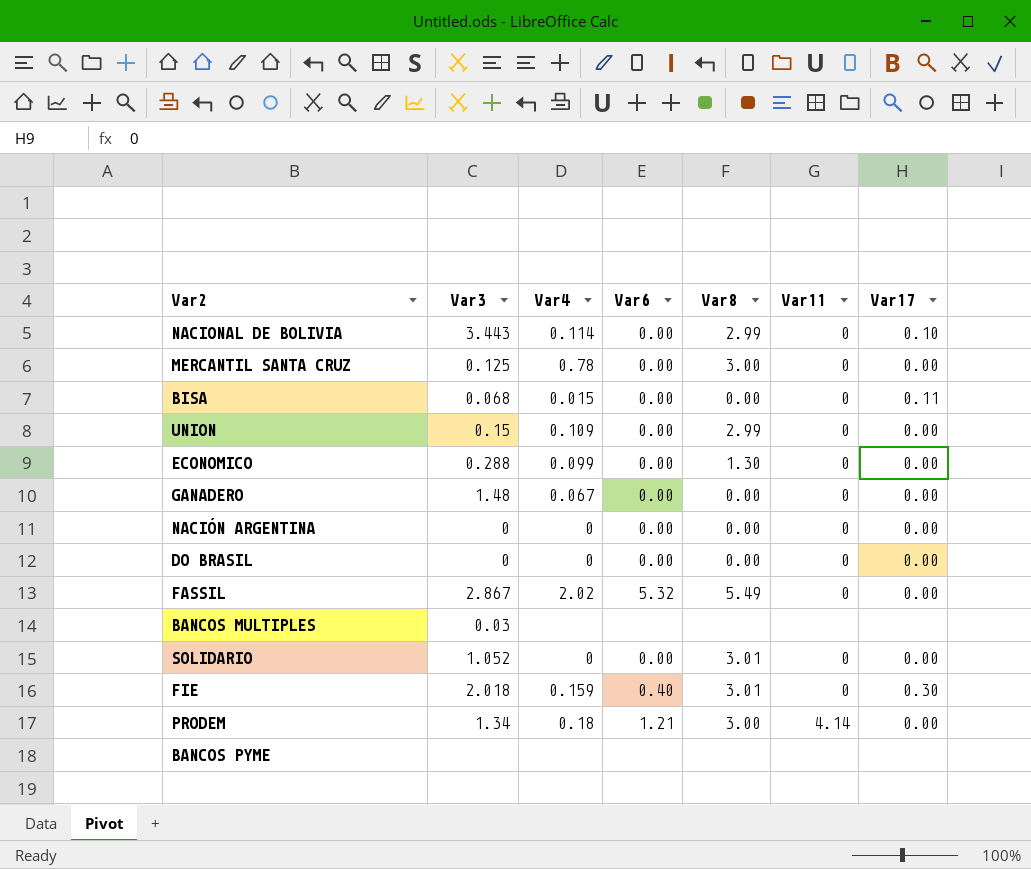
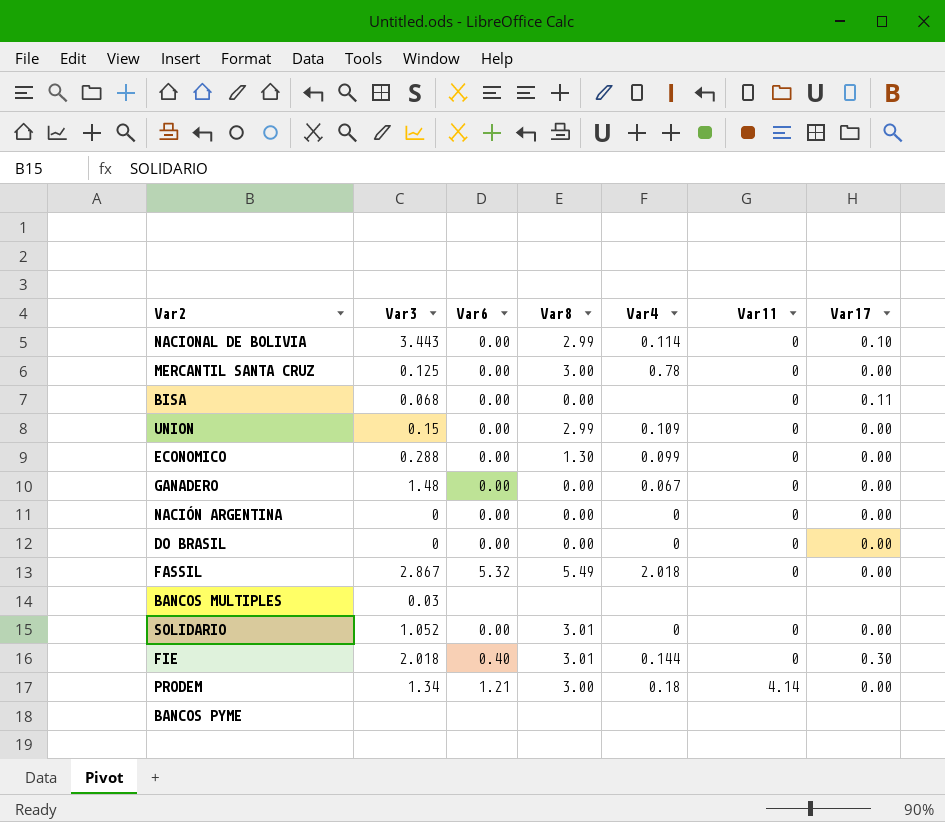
column Var4 | position: 3 -> 5
BISA | Var4: 0.015 -> none
FASSIL | Var4: 2.02 -> 2.018
FIE | Var4: 0.159 -> 0.144

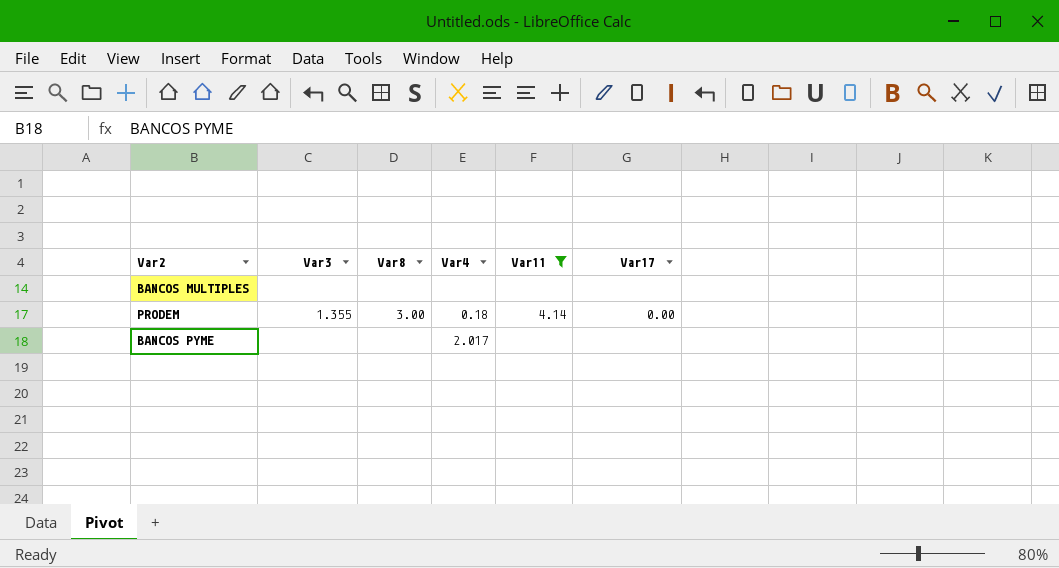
filter: none -> Var11 != 0
column Var6 | position: 3 -> none
BANCOS MULTIPLES | Var3: 0.03 -> none
PRODEM | Var3: 1.34 -> 1.355
BANCOS PYME | Var4: none -> 2.017

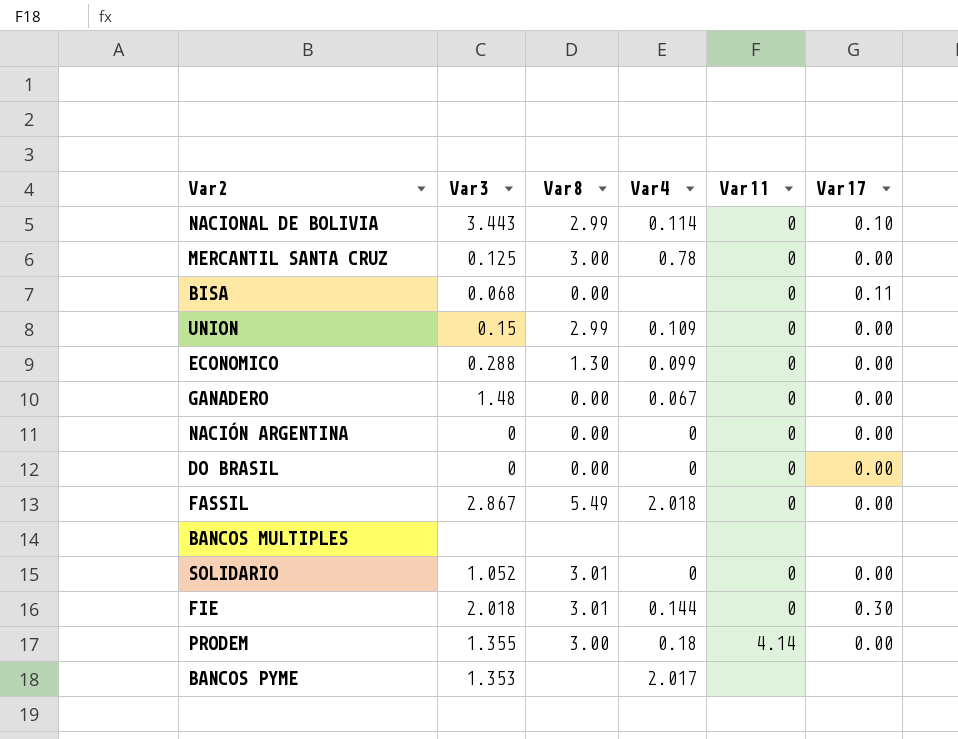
filter: Var11 != 0 -> none
BANCOS PYME | Var3: none -> 1.353

